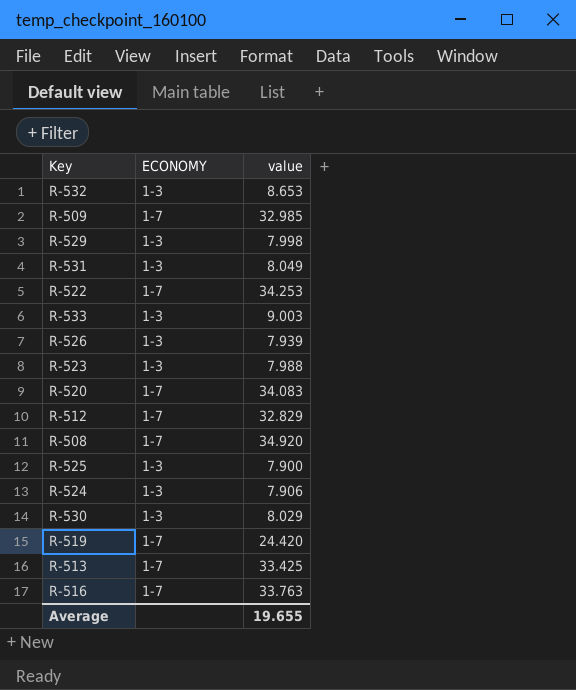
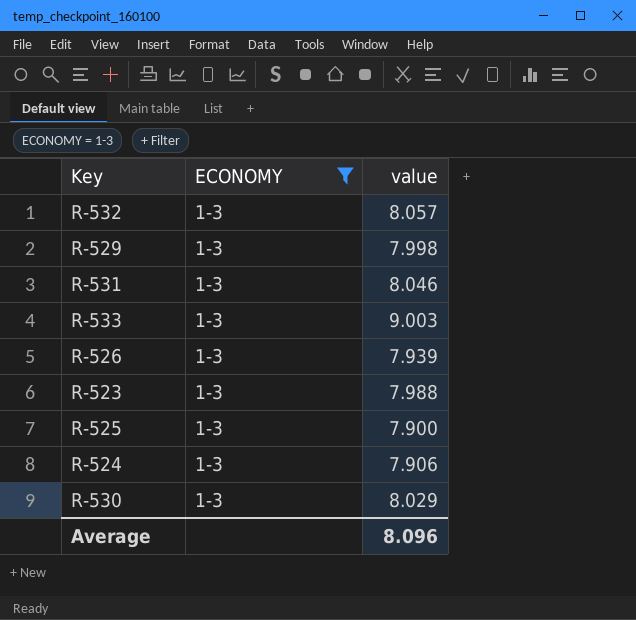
filter: none -> ECONOMY = 1-3
R-532 | value: 8.653 -> 8.057
R-531 | value: 8.049 -> 8.046
Average | value: 19.655 -> 8.096

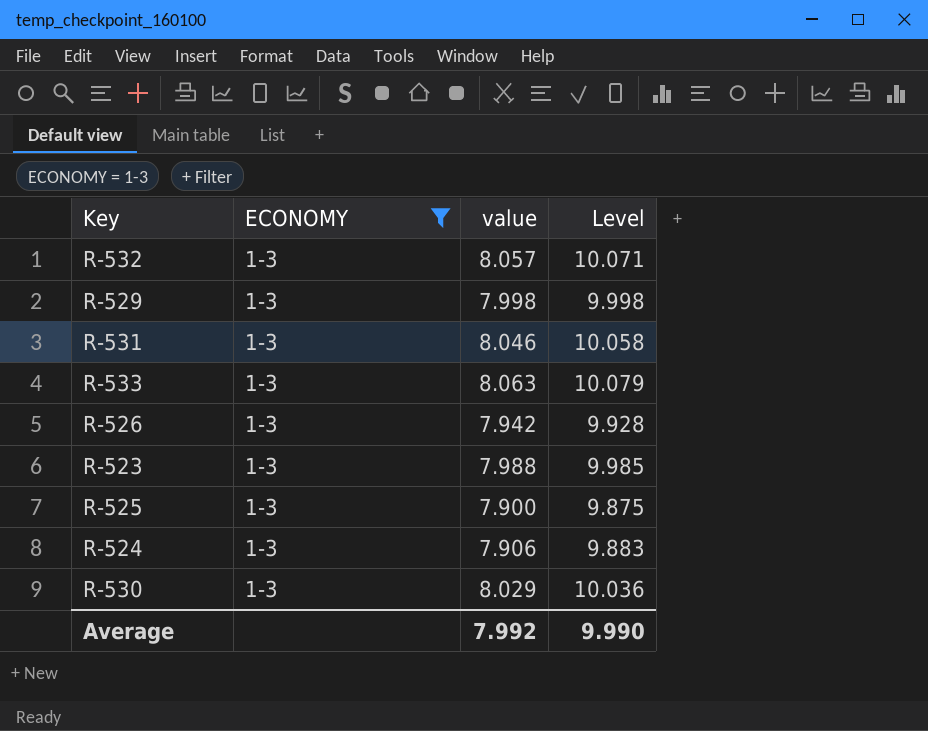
column Level | formula: none -> [value] * 1.25
R-533 | value: 9.003 -> 8.063
R-526 | value: 7.939 -> 7.942
Average | value: 8.096 -> 7.992

